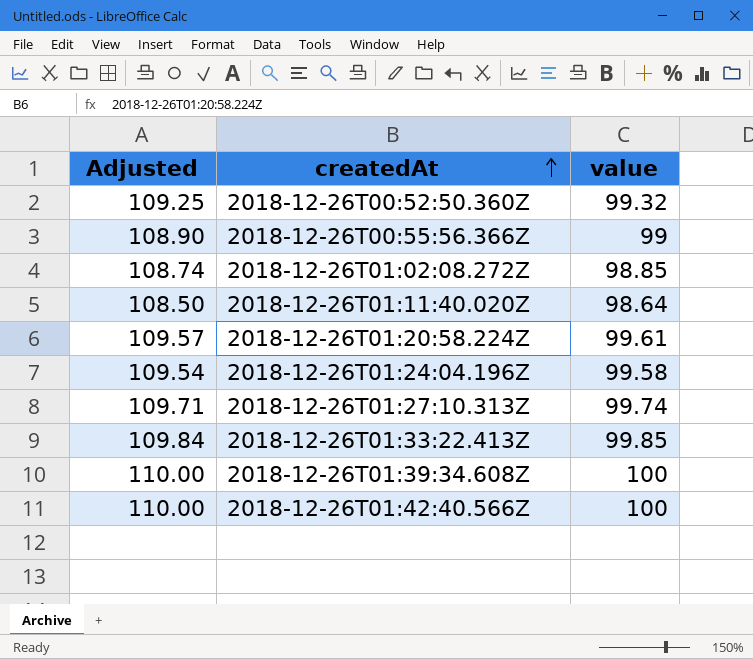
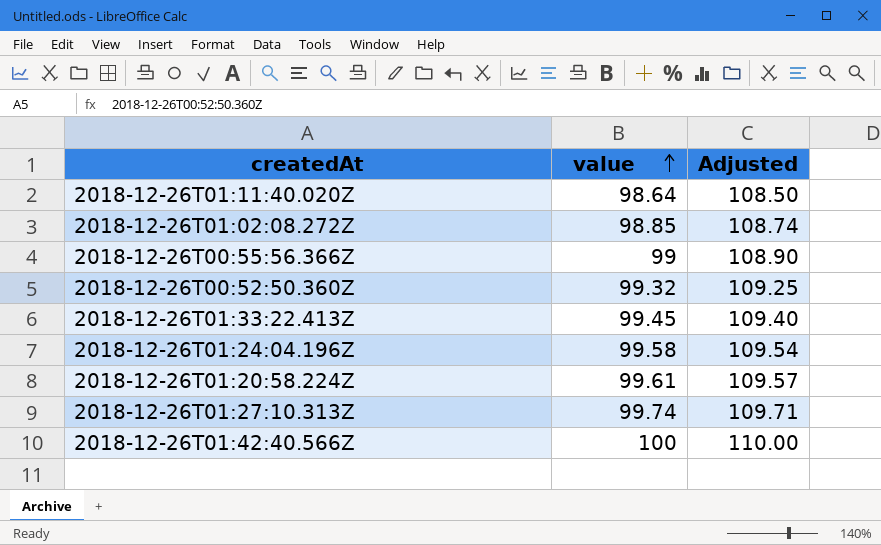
row order: createdAt ascending -> value ascending
column Adjusted | position: 1 -> 3
row 2018-12-26T01:39:34.608Z: 110.00 | 100 -> none
2018-12-26T01:33:22.413Z | value: 99.85 -> 99.45
2018-12-26T01:33:22.413Z | Adjusted: 109.84 -> 109.40

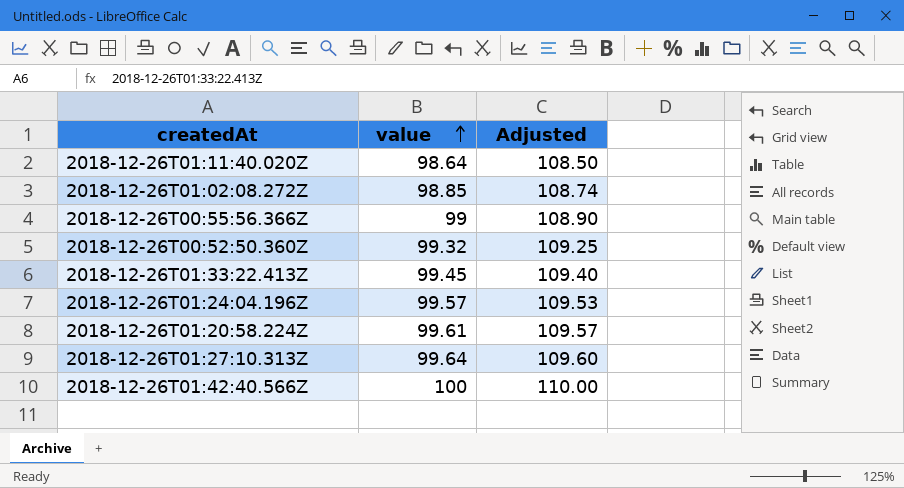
2018-12-26T01:24:04.196Z | value: 99.58 -> 99.57
2018-12-26T01:24:04.196Z | Adjusted: 109.54 -> 109.53
2018-12-26T01:27:10.313Z | value: 99.74 -> 99.64
2018-12-26T01:27:10.313Z | Adjusted: 109.71 -> 109.60

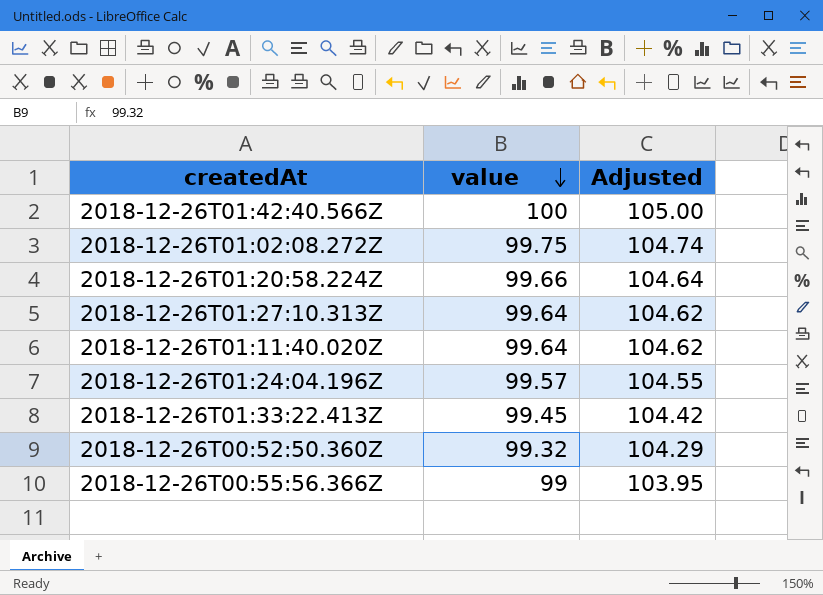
row order: value ascending -> value descending
column Adjusted | formula: [value] * 1.1 -> [value] * 1.05
2018-12-26T01:02:08.272Z | value: 98.85 -> 99.75
2018-12-26T01:20:58.224Z | value: 99.61 -> 99.66
2018-12-26T01:11:40.020Z | value: 98.64 -> 99.64

